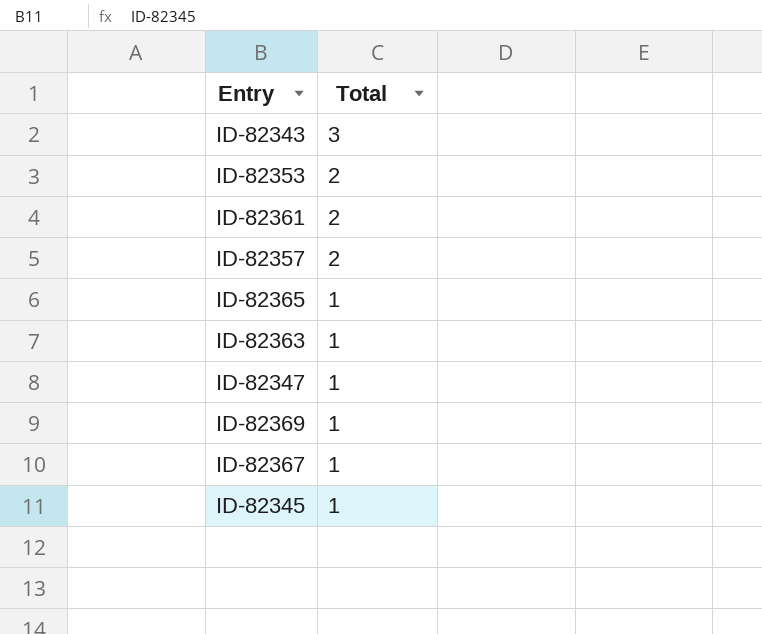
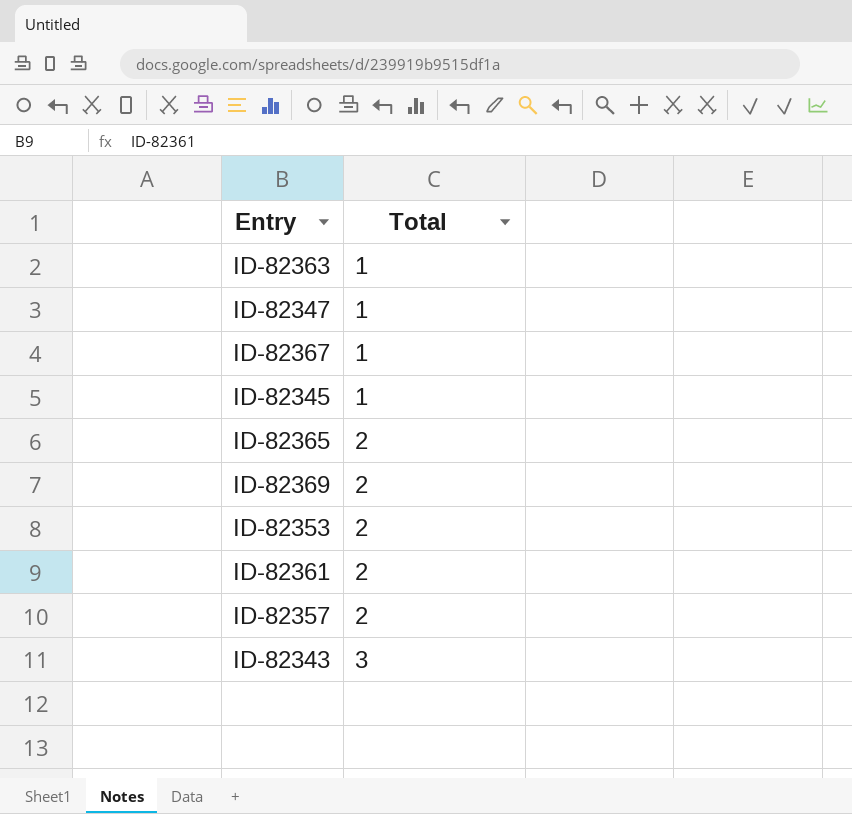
row order: Total descending -> Total ascending
ID-82365 | Total: 1 -> 2
ID-82369 | Total: 1 -> 2

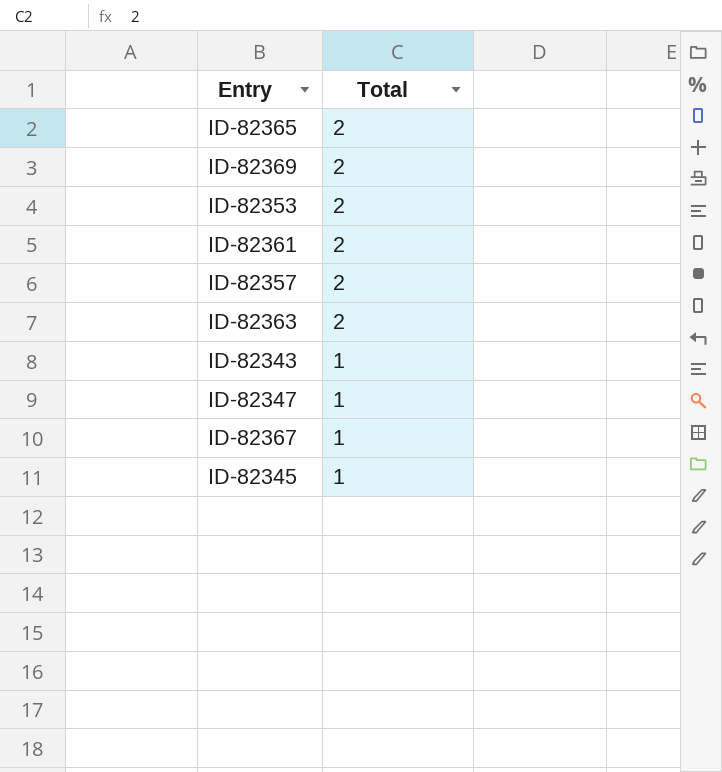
row order: Total ascending -> Total descending
ID-82363 | Total: 1 -> 2
ID-82343 | Total: 3 -> 1

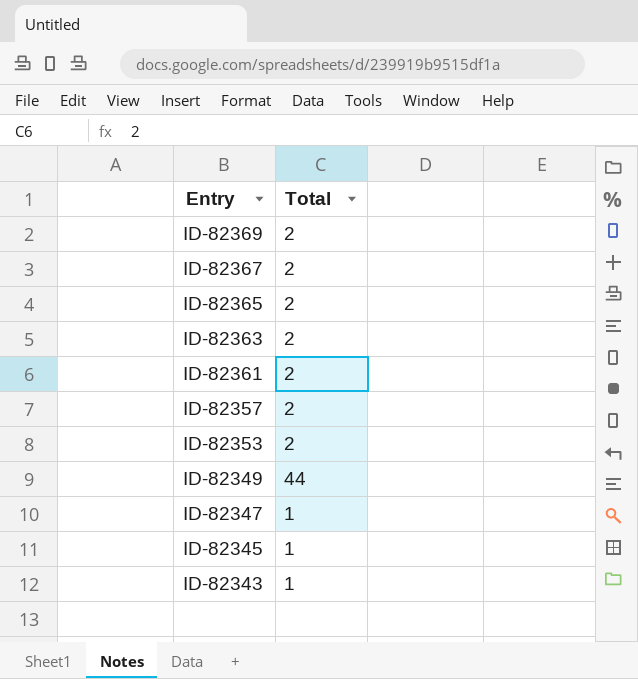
row order: Total descending -> Entry descending
ID-82367 | Total: 1 -> 2
row ID-82349: none -> 44

